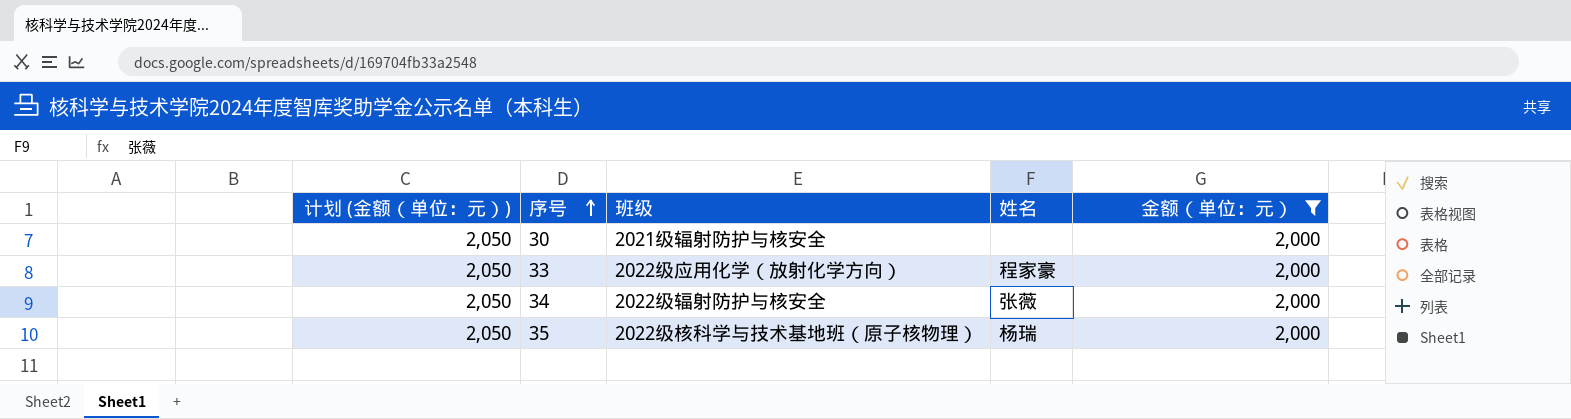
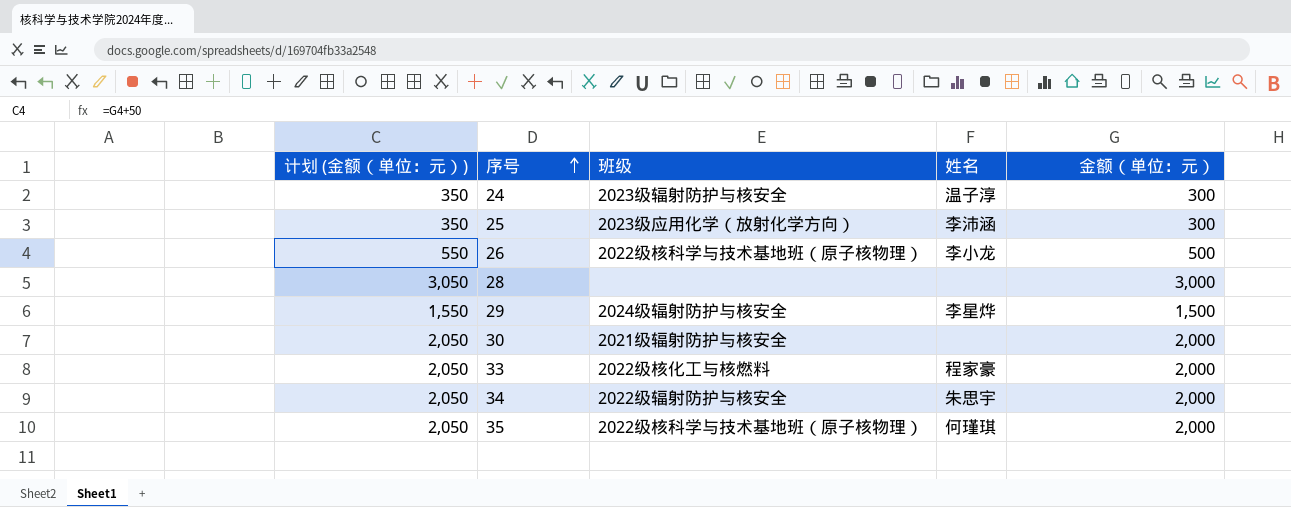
filter: 金额（单位：元） = 2,000 -> none
33 | 班级: 2022级应用化学（放射化学方向） -> 2022级核化工与核燃料
34 | 姓名: 张薇 -> 朱思宇
35 | 姓名: 杨瑞 -> 何瑾琪

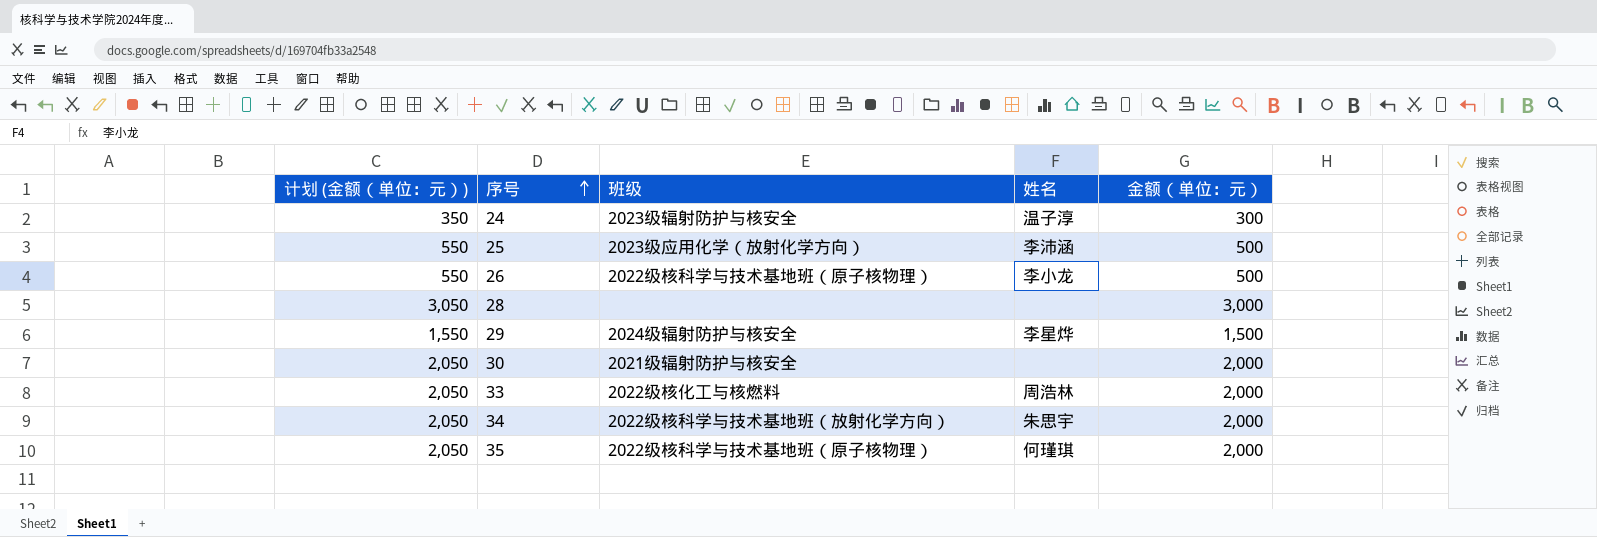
25 | 计划 (金额（单位：元）): 350 -> 550
25 | 金额（单位：元）: 300 -> 500
33 | 姓名: 程家豪 -> 周浩林
34 | 班级: 2022级辐射防护与核安全 -> 2022级核科学与技术基地班（放射化学方向）

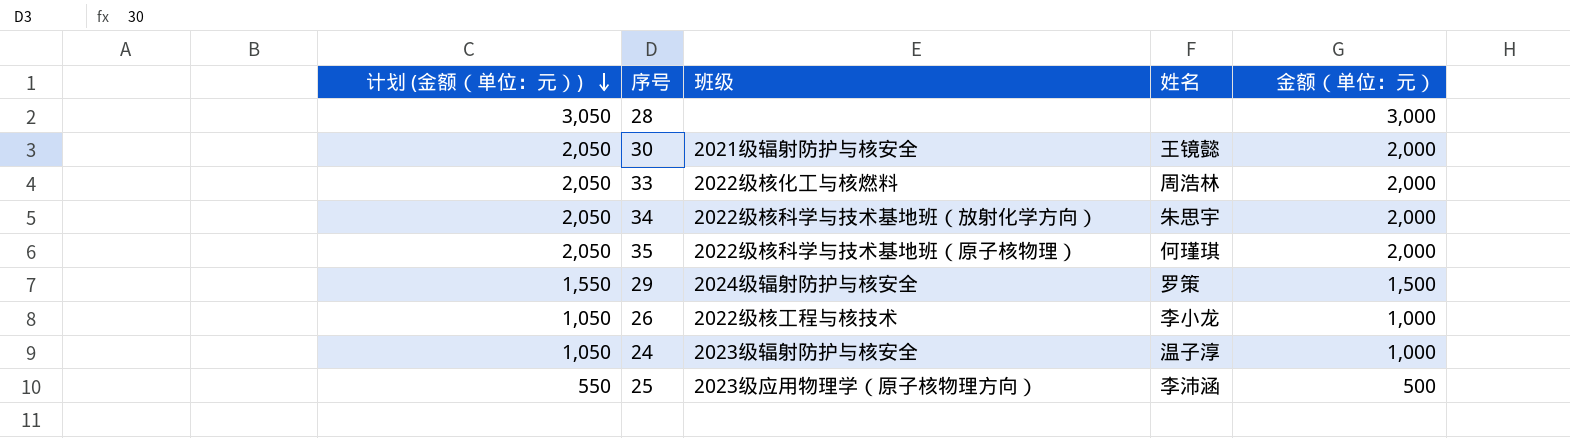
row order: 序号 ascending -> 计划 (金额（单位：元）) descending
30 | 姓名: none -> 王镜懿
29 | 姓名: 李星烨 -> 罗策
26 | 计划 (金额（单位：元）): 550 -> 1,050
26 | 班级: 2022级核科学与技术基地班（原子核物理） -> 2022级核工程与核技术
26 | 金额（单位：元）: 500 -> 1,000
24 | 计划 (金额（单位：元）): 350 -> 1,050
24 | 金额（单位：元）: 300 -> 1,000
25 | 班级: 2023级应用化学（放射化学方向） -> 2023级应用物理学（原子核物理方向）

